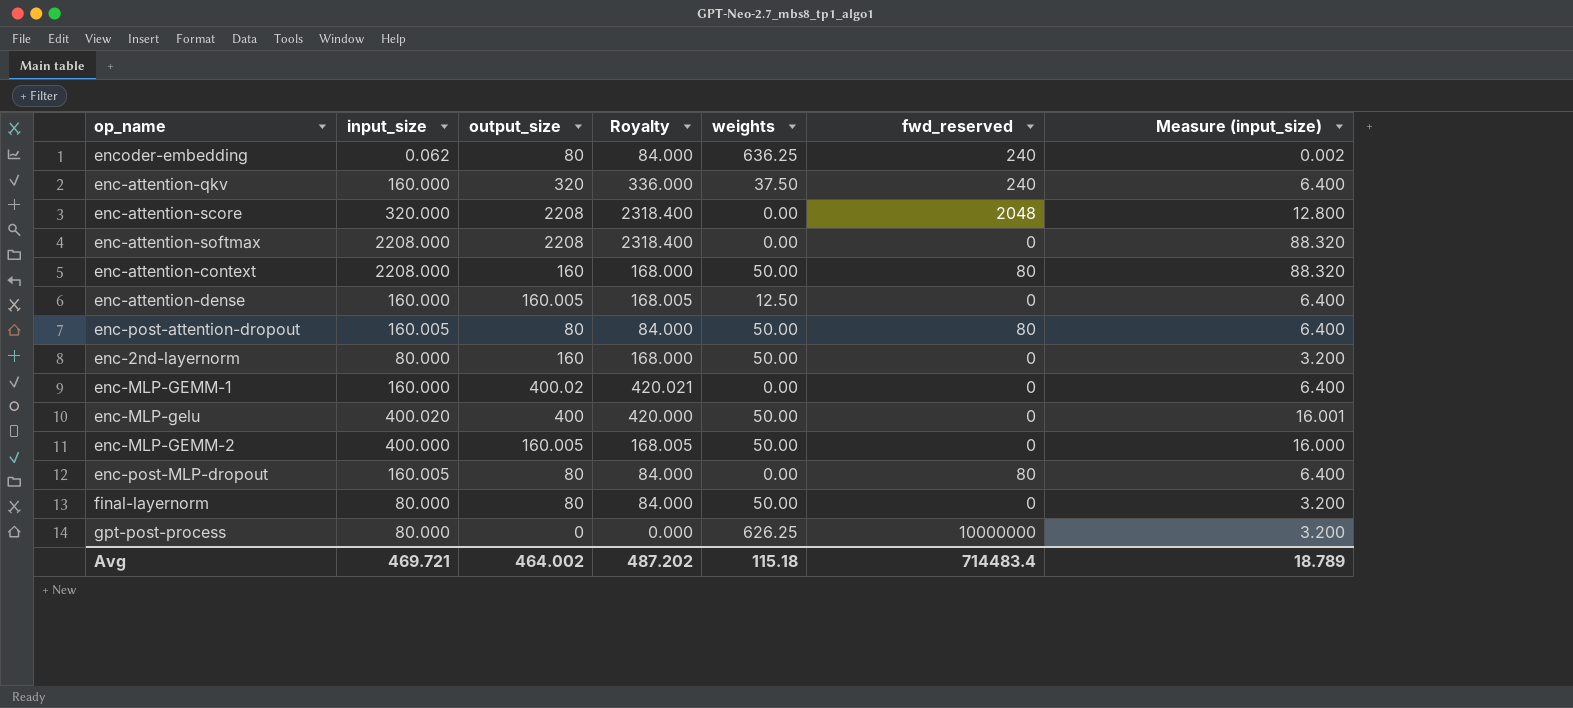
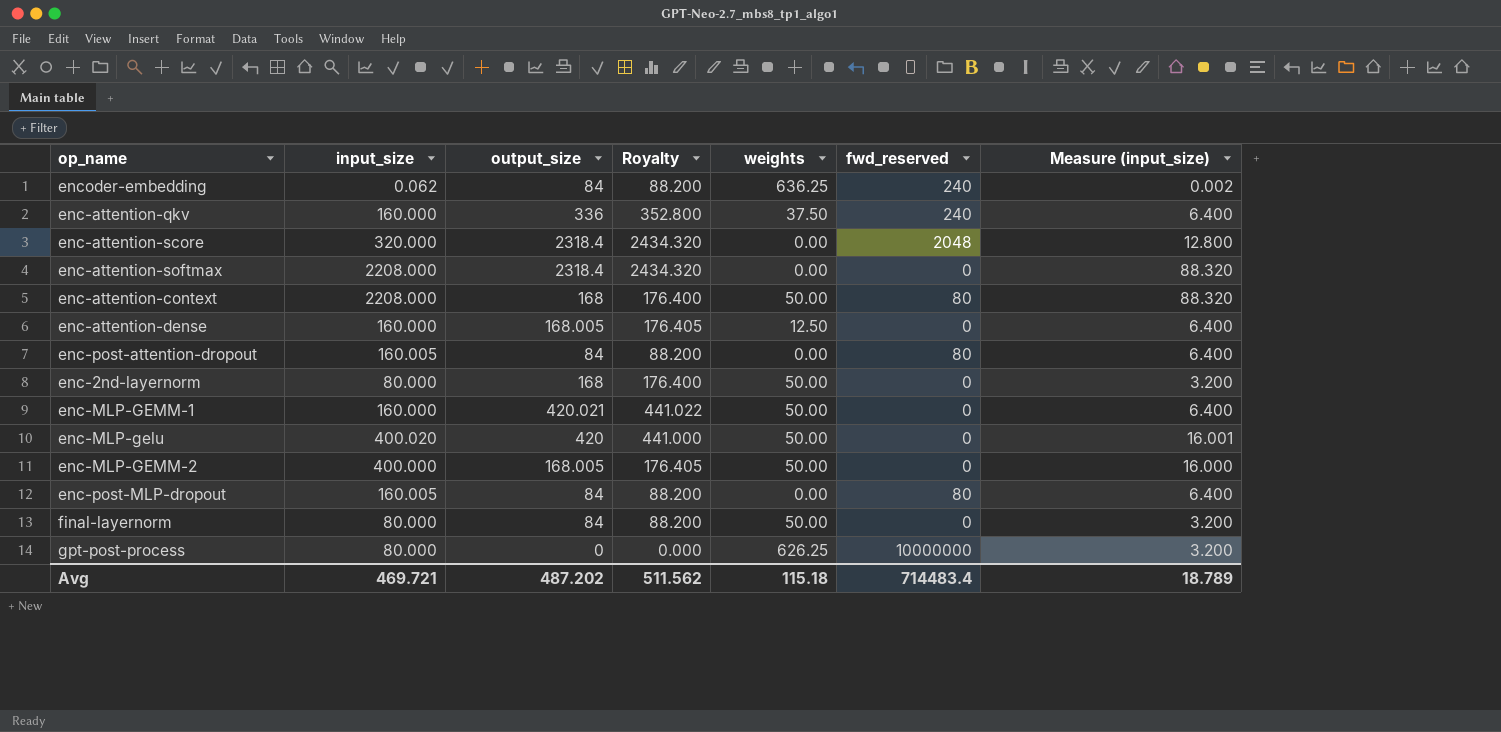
encoder-embedding | output_size: 80 -> 84
encoder-embedding | Royalty: 84.000 -> 88.200
enc-attention-qkv | output_size: 320 -> 336
enc-attention-qkv | Royalty: 336.000 -> 352.800
enc-attention-score | output_size: 2208 -> 2318.4
enc-attention-score | Royalty: 2318.400 -> 2434.320
enc-attention-softmax | output_size: 2208 -> 2318.4
enc-attention-softmax | Royalty: 2318.400 -> 2434.320
enc-attention-context | output_size: 160 -> 168
enc-attention-context | Royalty: 168.000 -> 176.400
enc-attention-dense | output_size: 160.005 -> 168.005
enc-attention-dense | Royalty: 168.005 -> 176.405
enc-post-attention-dropout | output_size: 80 -> 84
enc-post-attention-dropout | Royalty: 84.000 -> 88.200
enc-post-attention-dropout | weights: 50.00 -> 0.00
enc-2nd-layernorm | output_size: 160 -> 168
enc-2nd-layernorm | Royalty: 168.000 -> 176.400
enc-MLP-GEMM-1 | output_size: 400.02 -> 420.021
enc-MLP-GEMM-1 | Royalty: 420.021 -> 441.022
enc-MLP-GEMM-1 | weights: 0.00 -> 50.00
enc-MLP-gelu | output_size: 400 -> 420
enc-MLP-gelu | Royalty: 420.000 -> 441.000
enc-MLP-GEMM-2 | output_size: 160.005 -> 168.005
enc-MLP-GEMM-2 | Royalty: 168.005 -> 176.405
enc-post-MLP-dropout | output_size: 80 -> 84
enc-post-MLP-dropout | Royalty: 84.000 -> 88.200
final-layernorm | output_size: 80 -> 84
final-layernorm | Royalty: 84.000 -> 88.200
Avg | output_size: 464.002 -> 487.202
Avg | Royalty: 487.202 -> 511.562

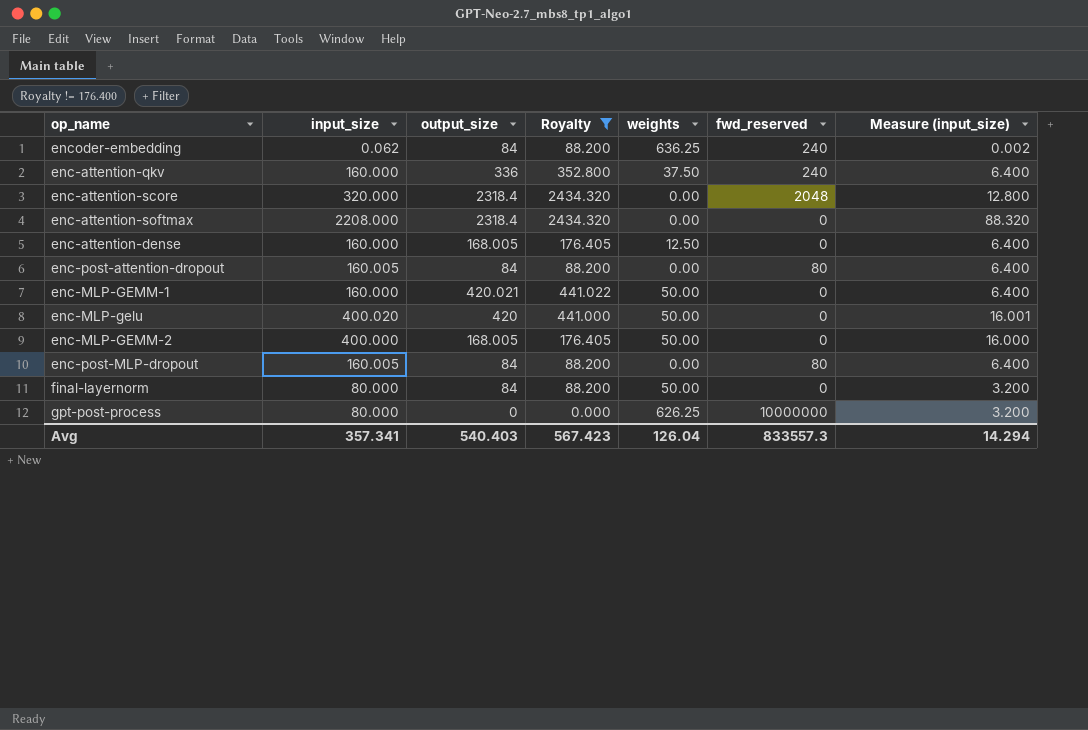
filter: none -> Royalty != 176.400
Avg | input_size: 469.721 -> 357.341
Avg | output_size: 487.202 -> 540.403
Avg | Royalty: 511.562 -> 567.423
Avg | weights: 115.18 -> 126.04
Avg | fwd_reserved: 714483.4 -> 833557.3
Avg | Measure (input_size): 18.789 -> 14.294

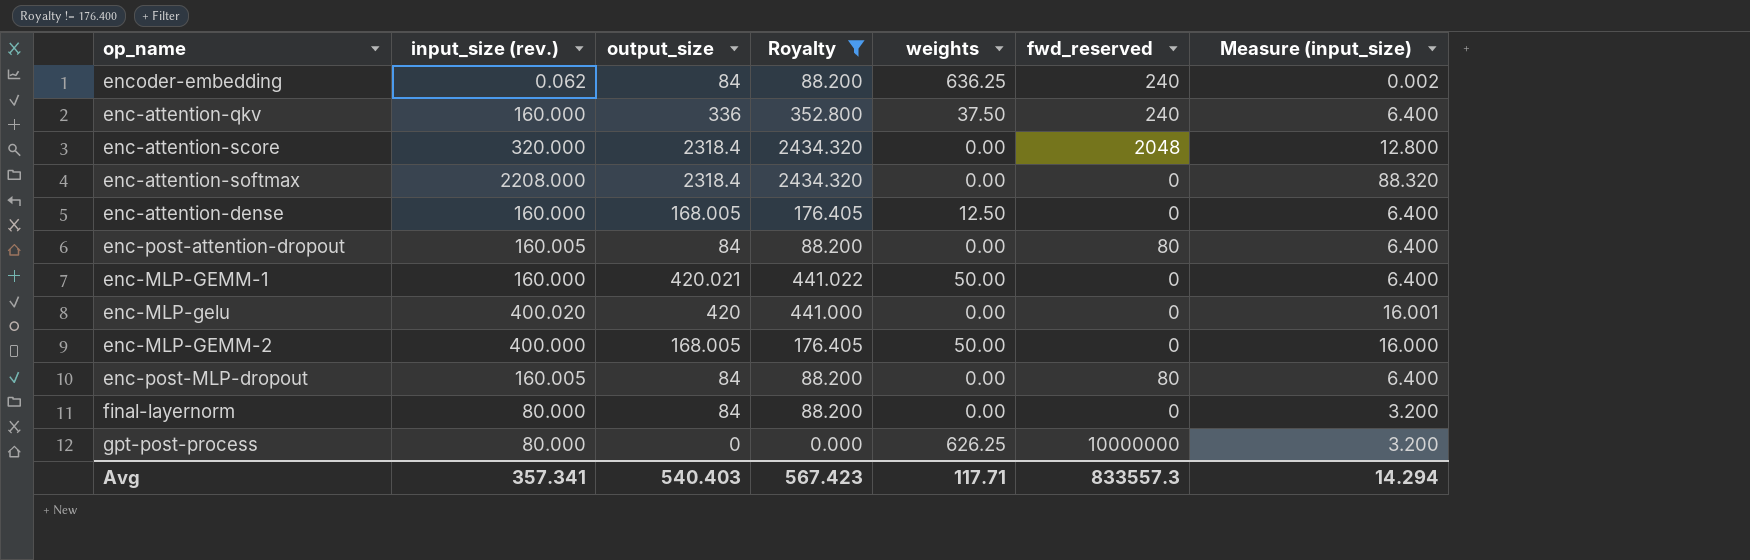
column name: input_size -> input_size (rev.)
enc-MLP-gelu | weights: 50.00 -> 0.00
final-layernorm | weights: 50.00 -> 0.00
Avg | weights: 126.04 -> 117.71

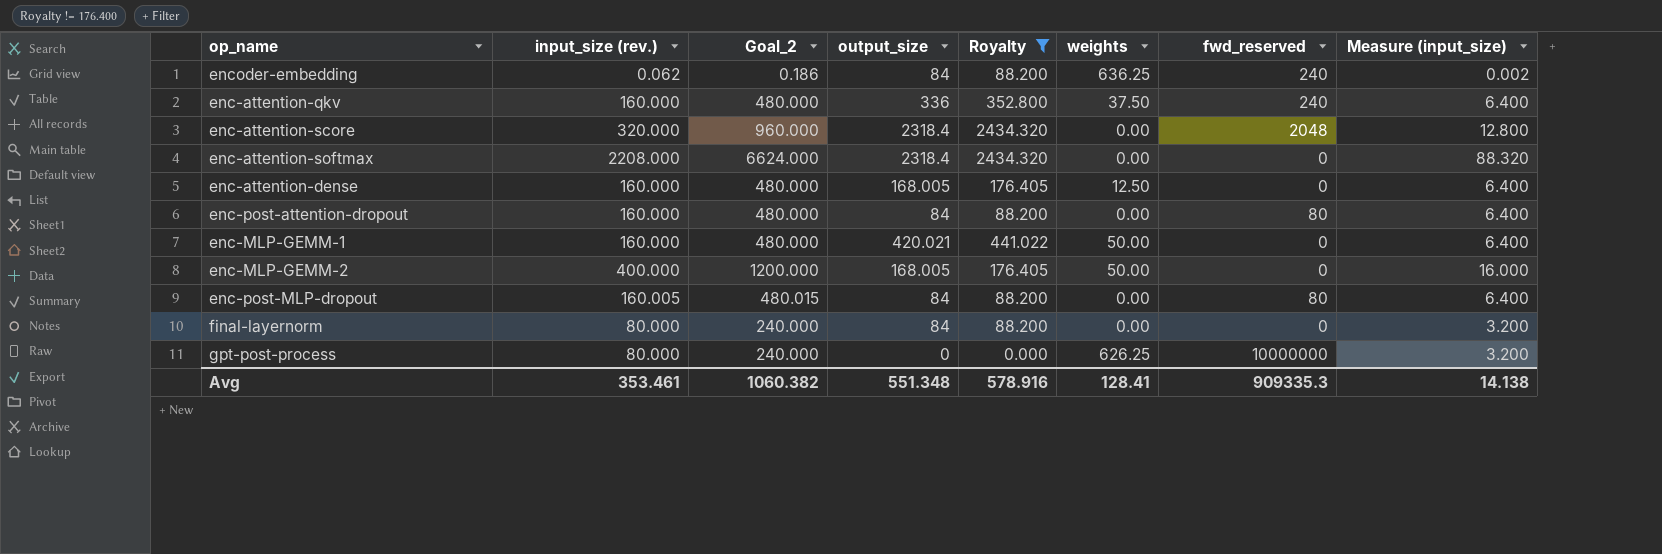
column Goal_2 | formula: none -> [input_size (rev.)] * 3
row enc-MLP-gelu: 400.020 | 420 | 441.000 | 0.00 | 0 | 16.001 -> none
enc-post-attention-dropout | input_size (rev.): 160.005 -> 160.000
Avg | input_size (rev.): 357.341 -> 353.461
Avg | output_size: 540.403 -> 551.348
Avg | Royalty: 567.423 -> 578.916
Avg | weights: 117.71 -> 128.41
Avg | fwd_reserved: 833557.3 -> 909335.3
Avg | Measure (input_size): 14.294 -> 14.138

